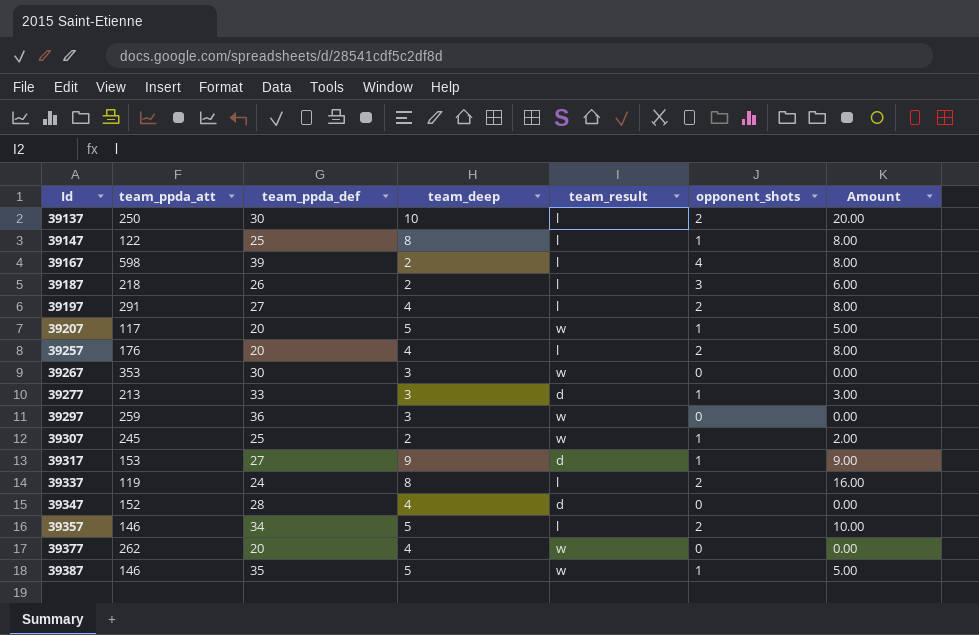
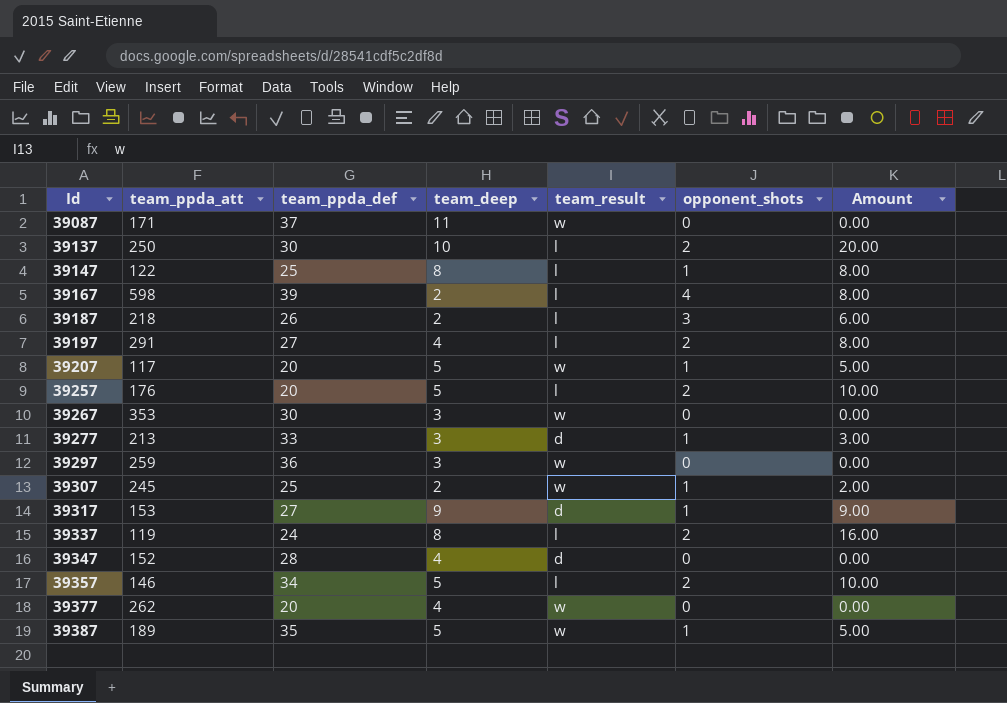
row 39087: none -> 171 | 37 | 11 | w | 0 | 0.00
39257 | team_deep: 4 -> 5
39257 | Amount: 8.00 -> 10.00
39387 | team_ppda_att: 146 -> 189

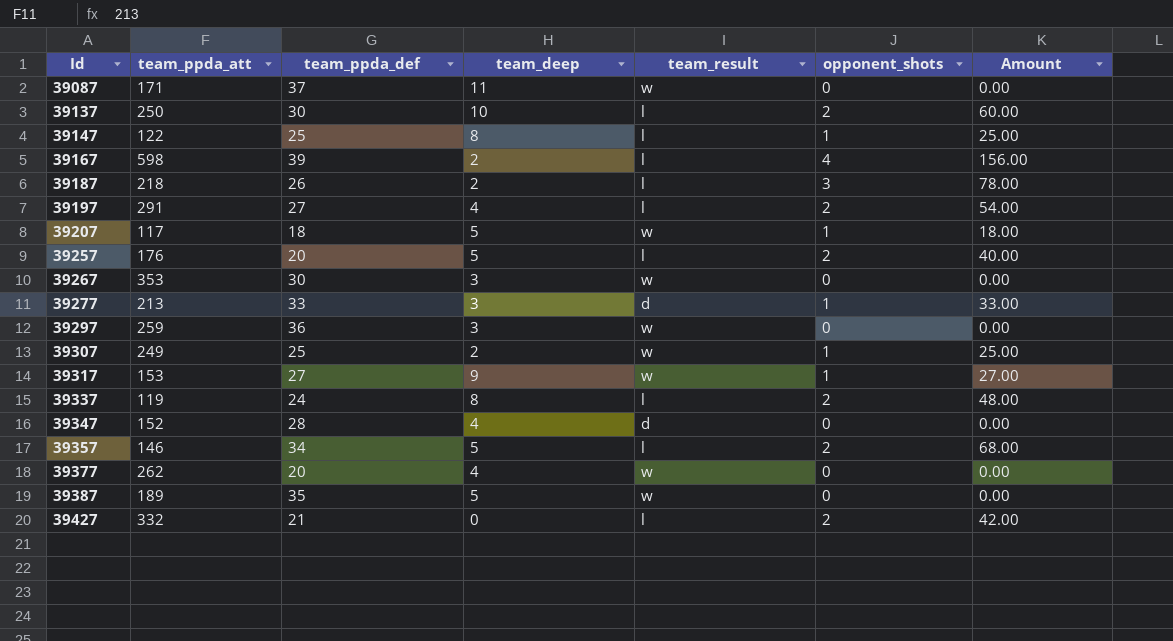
column Amount | formula: [team_deep] * [opponent_shots] -> [team_ppda_def] * [opponent_shots]
39207 | team_ppda_def: 20 -> 18
39307 | team_ppda_att: 245 -> 249
39317 | team_result: d -> w
39387 | opponent_shots: 1 -> 0
row 39427: none -> 332 | 21 | 0 | l | 2 | 42.00

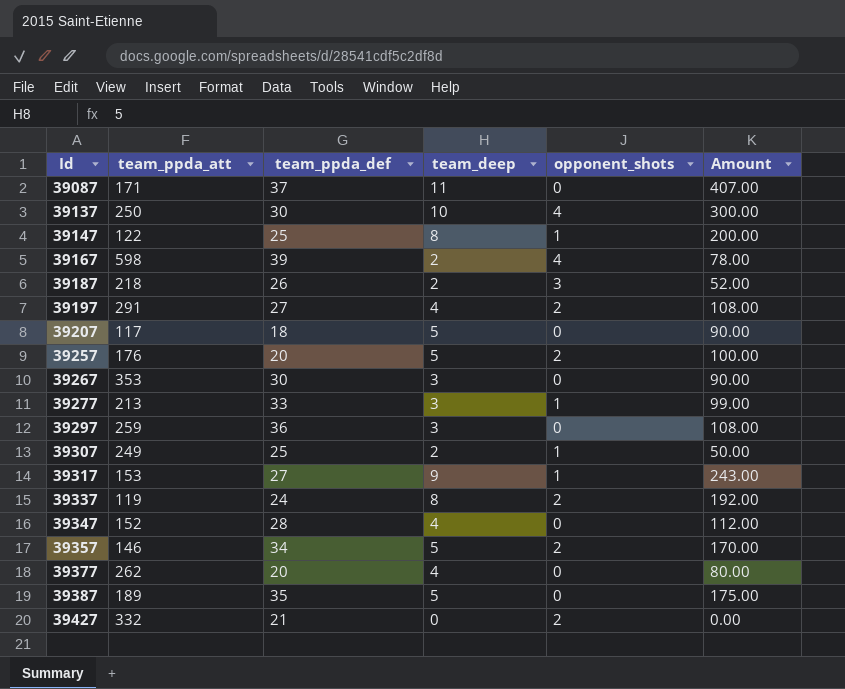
column team_result | position: 5 -> none
column Amount | formula: [team_ppda_def] * [opponent_shots] -> [team_ppda_def] * [team_deep]
39137 | opponent_shots: 2 -> 4
39207 | opponent_shots: 1 -> 0

